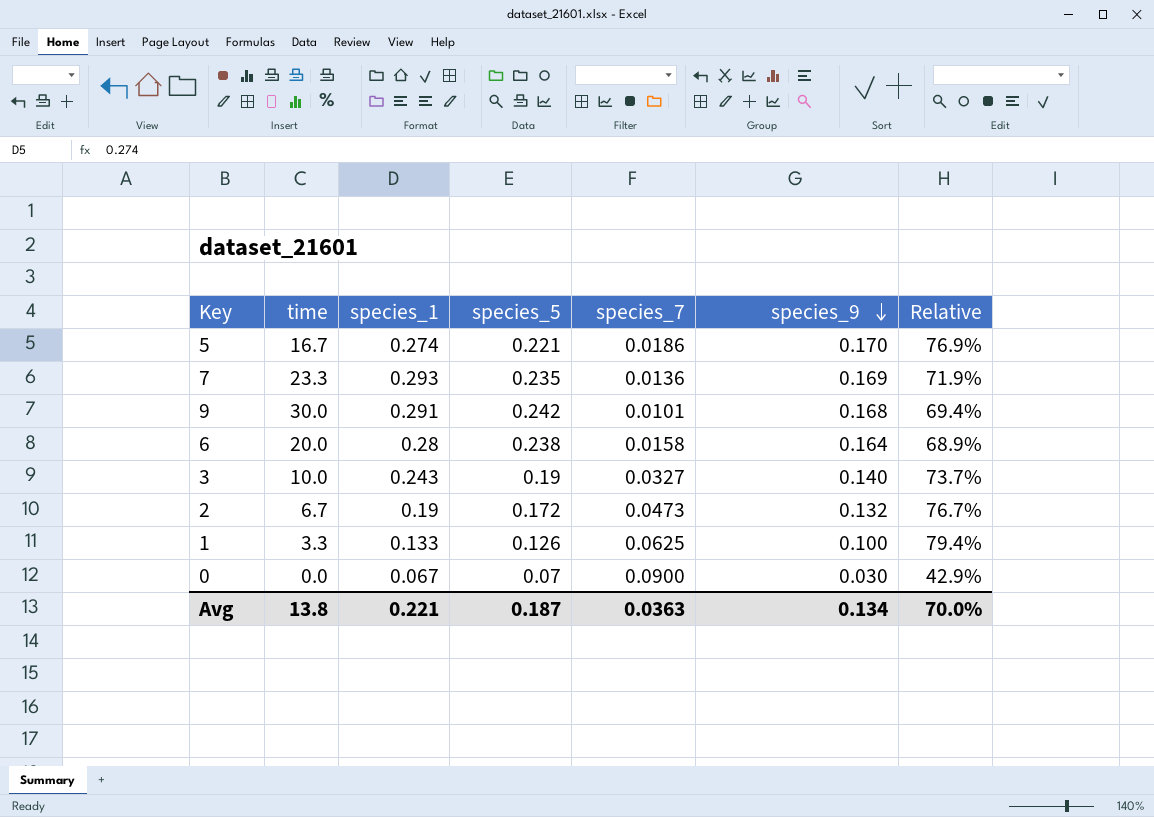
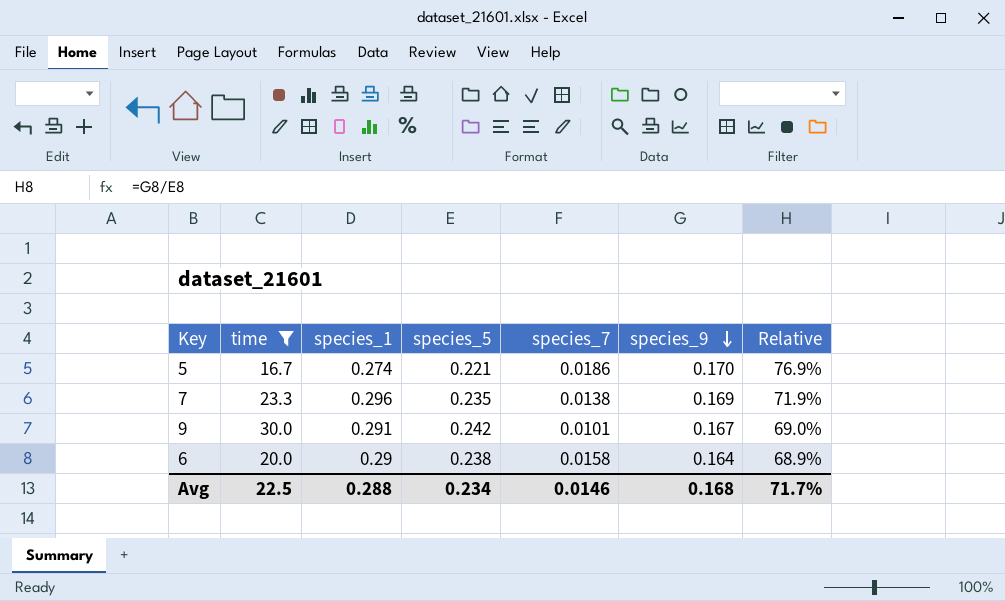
filter: none -> time >= 16.7
7 | species_1: 0.293 -> 0.296
7 | species_7: 0.0136 -> 0.0138
9 | species_9: 0.168 -> 0.167
9 | Relative: 69.4% -> 69.0%
6 | species_1: 0.28 -> 0.29
Avg | time: 13.8 -> 22.5
Avg | species_1: 0.221 -> 0.288
Avg | species_5: 0.187 -> 0.234
Avg | species_7: 0.0363 -> 0.0146
Avg | species_9: 0.134 -> 0.168
Avg | Relative: 70.0% -> 71.7%

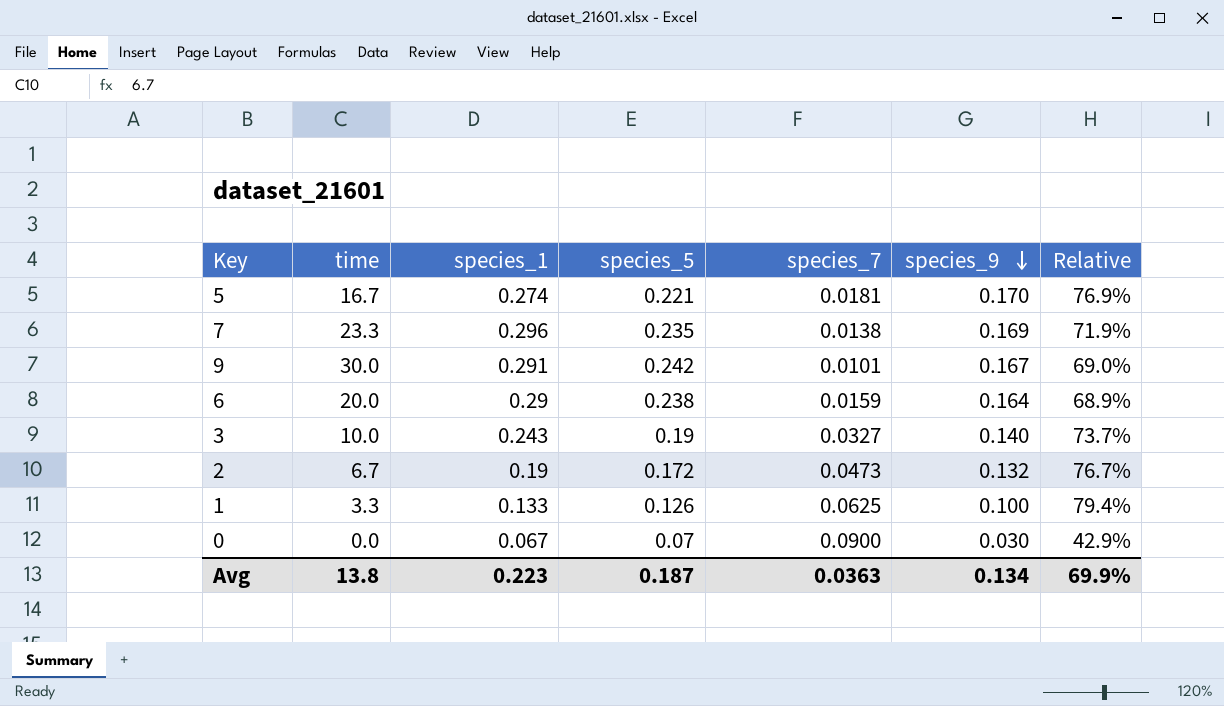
filter: time >= 16.7 -> none
5 | species_7: 0.0186 -> 0.0181
6 | species_7: 0.0158 -> 0.0159
Avg | time: 22.5 -> 13.8
Avg | species_1: 0.288 -> 0.223
Avg | species_5: 0.234 -> 0.187
Avg | species_7: 0.0146 -> 0.0363
Avg | species_9: 0.168 -> 0.134
Avg | Relative: 71.7% -> 69.9%

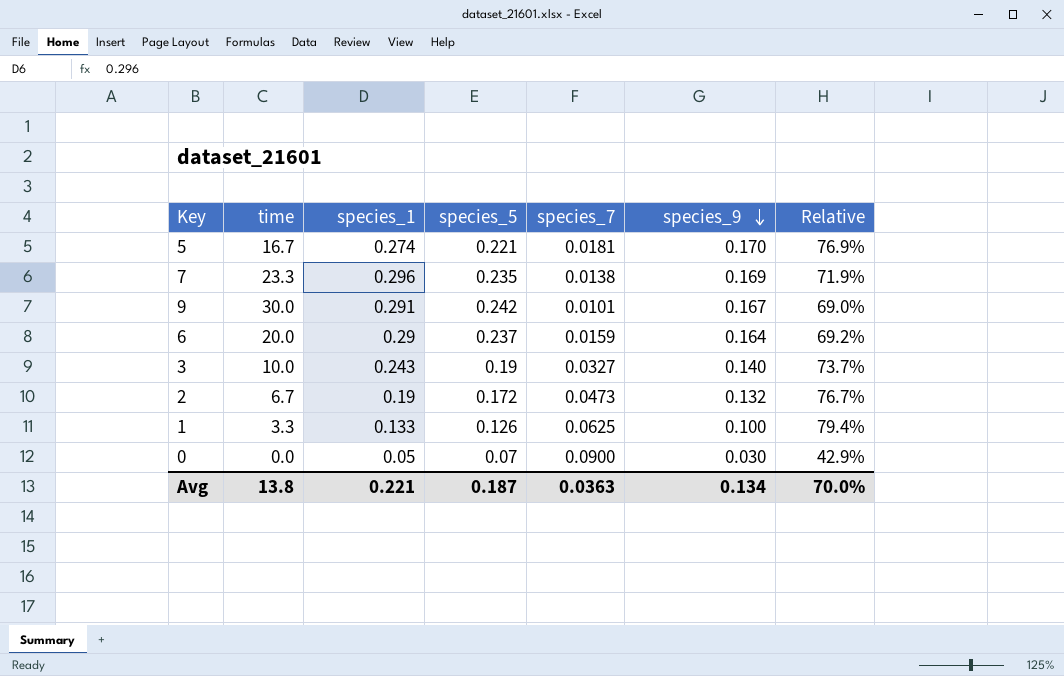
6 | species_5: 0.238 -> 0.237
6 | Relative: 68.9% -> 69.2%
0 | species_1: 0.067 -> 0.05
Avg | species_1: 0.223 -> 0.221
Avg | Relative: 69.9% -> 70.0%

